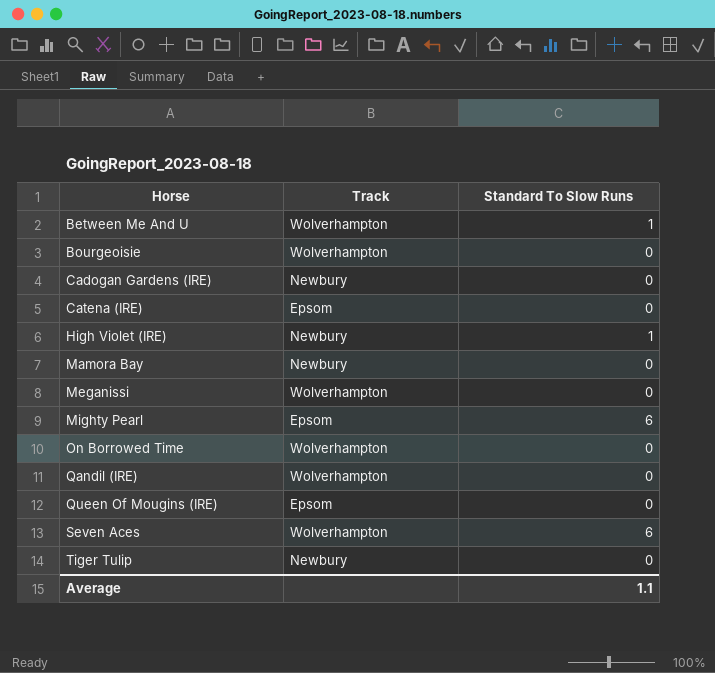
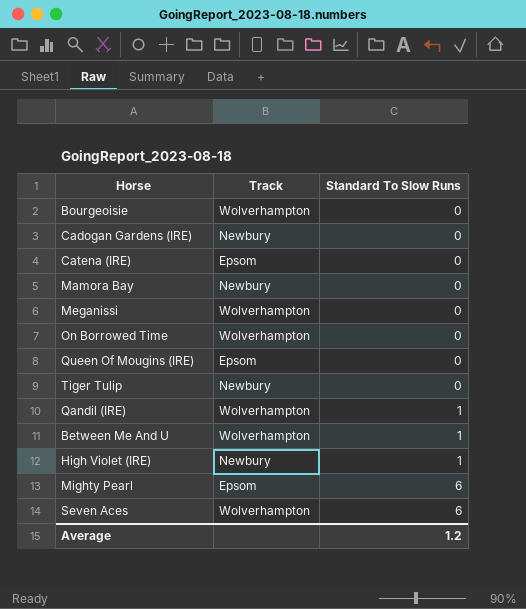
row order: Horse ascending -> Standard To Slow Runs ascending
Qandil (IRE) | Standard To Slow Runs: 0 -> 1
Average | Standard To Slow Runs: 1.1 -> 1.2

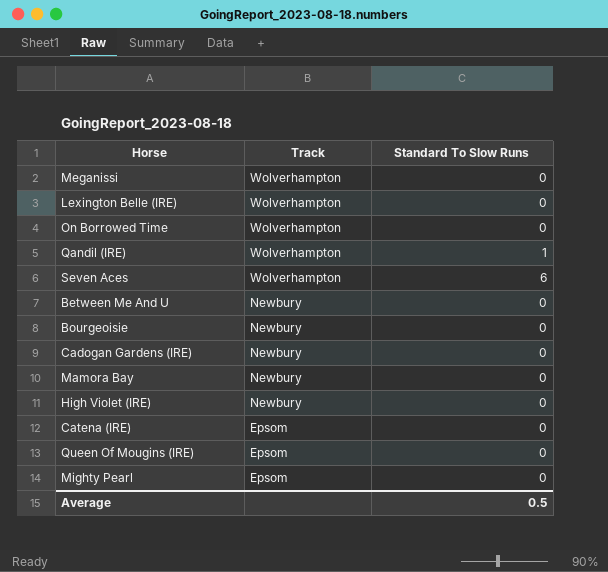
row order: Standard To Slow Runs ascending -> Track descending
row Tiger Tulip: Newbury | 0 -> none
row Lexington Belle (IRE): none -> Wolverhampton | 0
Between Me And U | Track: Wolverhampton -> Newbury
Between Me And U | Standard To Slow Runs: 1 -> 0
Bourgeoisie | Track: Wolverhampton -> Newbury
High Violet (IRE) | Standard To Slow Runs: 1 -> 0
Mighty Pearl | Standard To Slow Runs: 6 -> 0
Average | Standard To Slow Runs: 1.2 -> 0.5

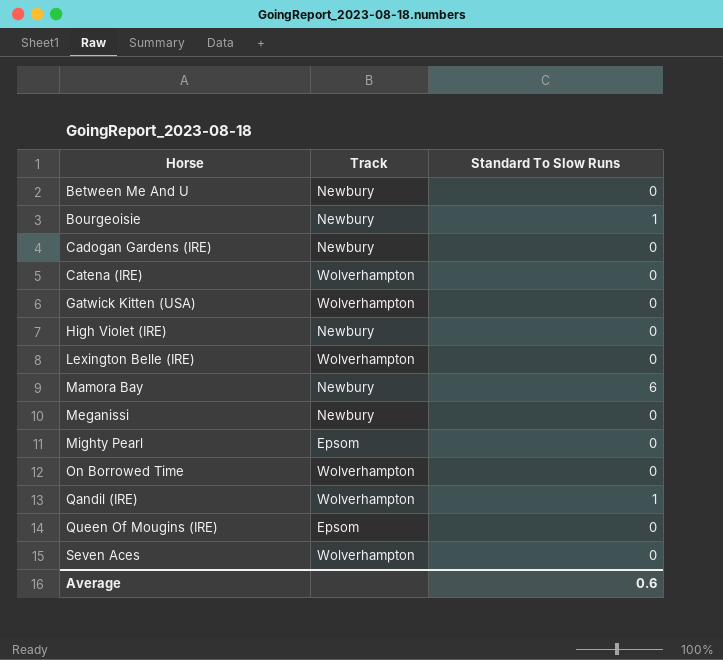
row order: Track descending -> Horse ascending
Bourgeoisie | Standard To Slow Runs: 0 -> 1
Catena (IRE) | Track: Epsom -> Wolverhampton
row Gatwick Kitten (USA): none -> Wolverhampton | 0
Mamora Bay | Standard To Slow Runs: 0 -> 6
Meganissi | Track: Wolverhampton -> Newbury
Seven Aces | Standard To Slow Runs: 6 -> 0
Average | Standard To Slow Runs: 0.5 -> 0.6

